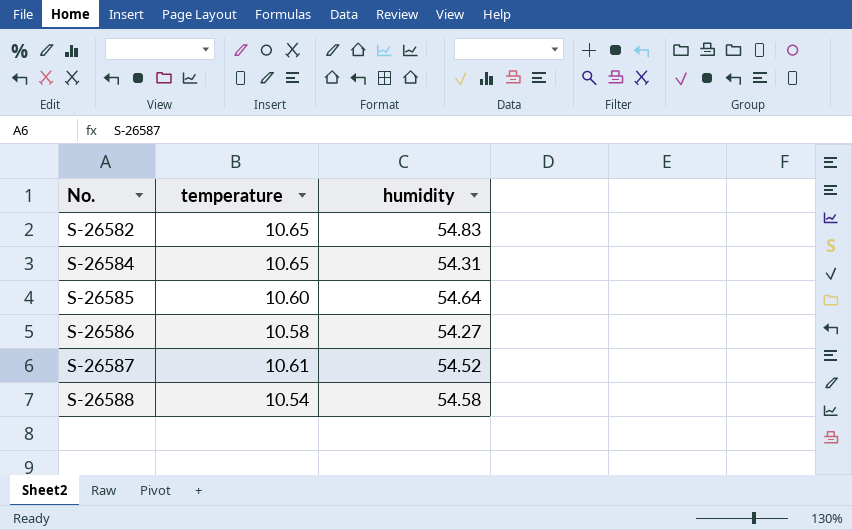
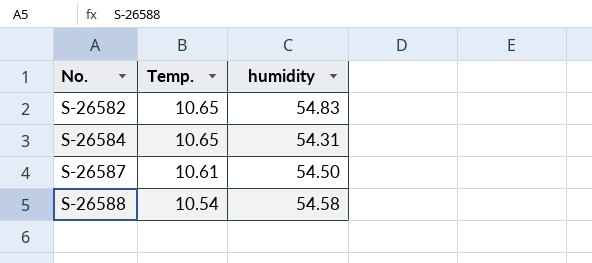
column name: temperature -> Temp.
row S-26585: 10.60 | 54.64 -> none
row S-26586: 10.58 | 54.27 -> none
S-26587 | humidity: 54.52 -> 54.50

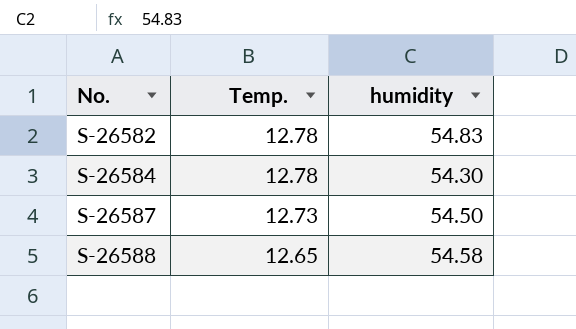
S-26582 | Temp.: 10.65 -> 12.78
S-26584 | Temp.: 10.65 -> 12.78
S-26584 | humidity: 54.31 -> 54.30
S-26587 | Temp.: 10.61 -> 12.73
S-26588 | Temp.: 10.54 -> 12.65

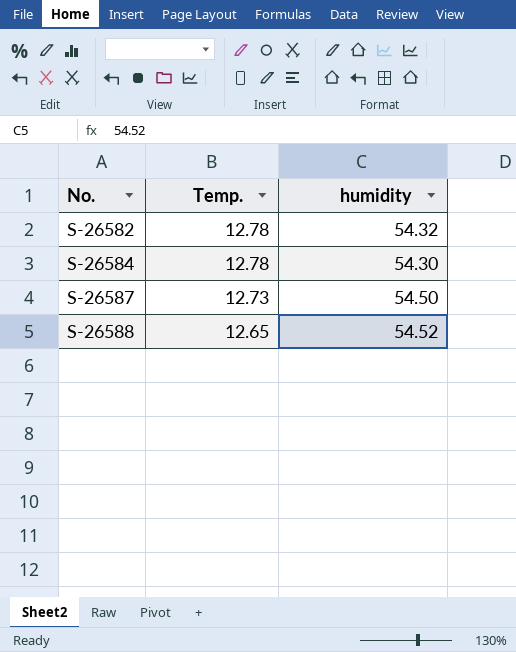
S-26582 | humidity: 54.83 -> 54.32
S-26588 | humidity: 54.58 -> 54.52

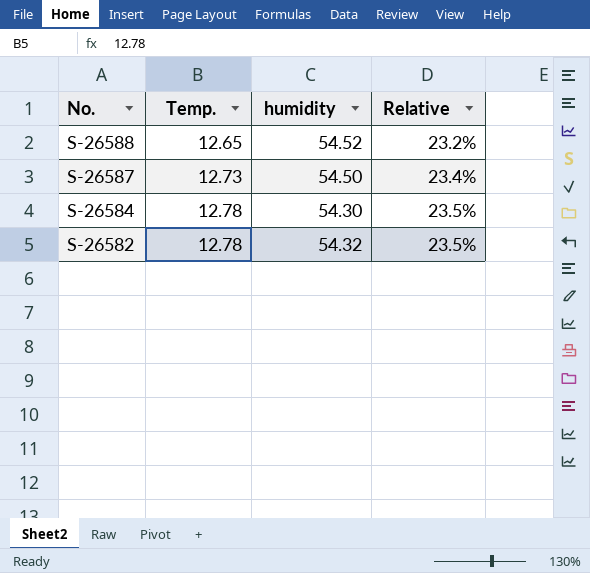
row order: No. ascending -> No. descending
column Relative | formula: none -> [Temp.] / [humidity]

